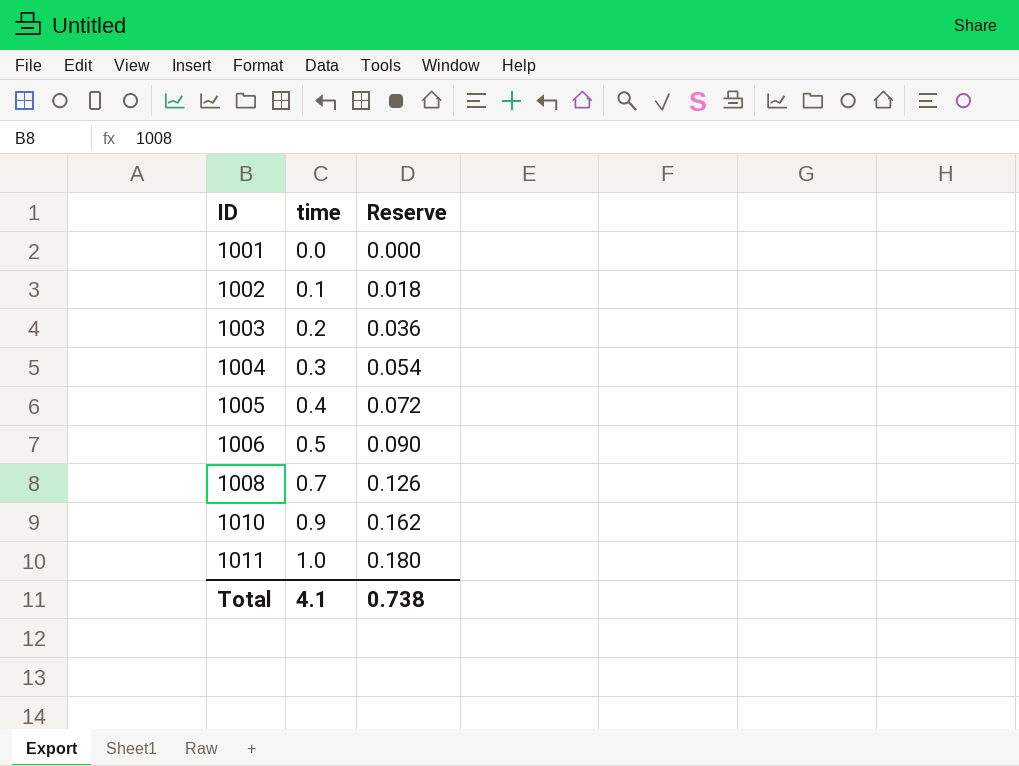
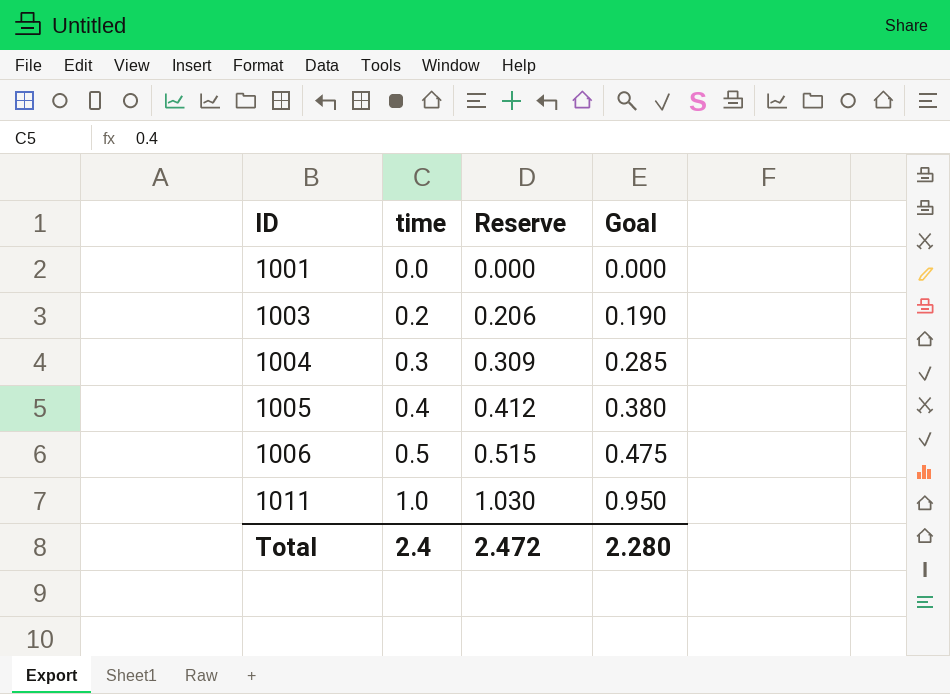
column Reserve | formula: [time] * 0.18 -> [time] * 1.03
column Goal | formula: none -> [time] * 0.95
row 1002: 0.1 | 0.018 -> none
row 1008: 0.7 | 0.126 -> none
row 1010: 0.9 | 0.162 -> none
Total | time: 4.1 -> 2.4
Total | Reserve: 0.738 -> 2.472

